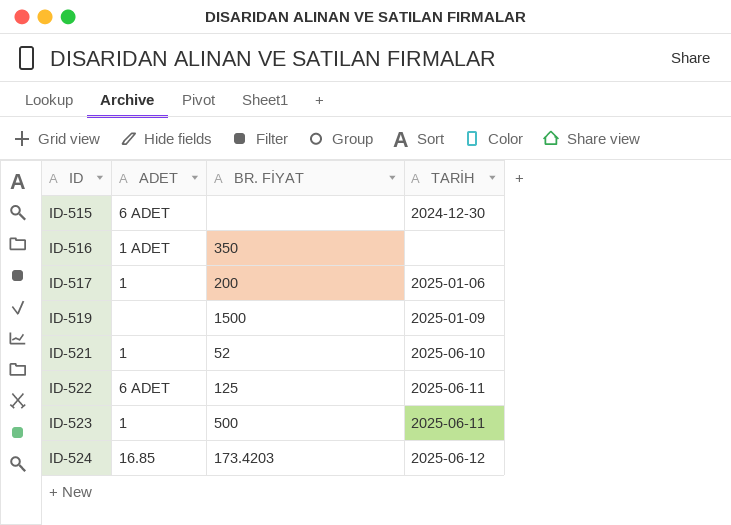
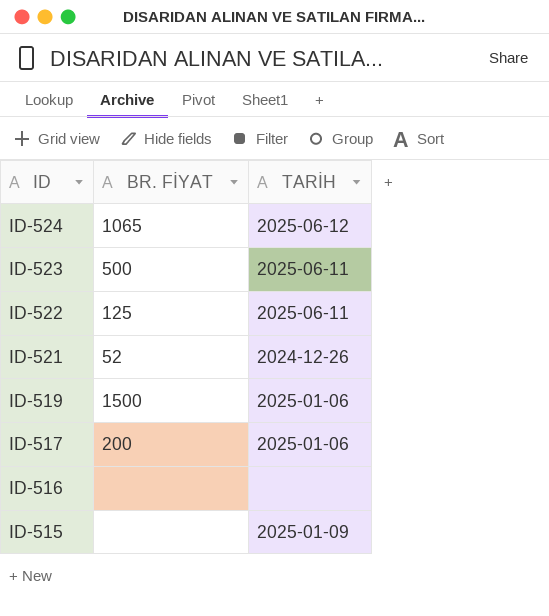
row order: ID ascending -> ID descending
column ADET | position: 2 -> none
ID-524 | BR. FİYAT: 173.4203 -> 1065
ID-521 | TARİH: 2025-06-10 -> 2024-12-26
ID-519 | TARİH: 2025-01-09 -> 2025-01-06
ID-516 | BR. FİYAT: 350 -> none
ID-515 | TARİH: 2024-12-30 -> 2025-01-09

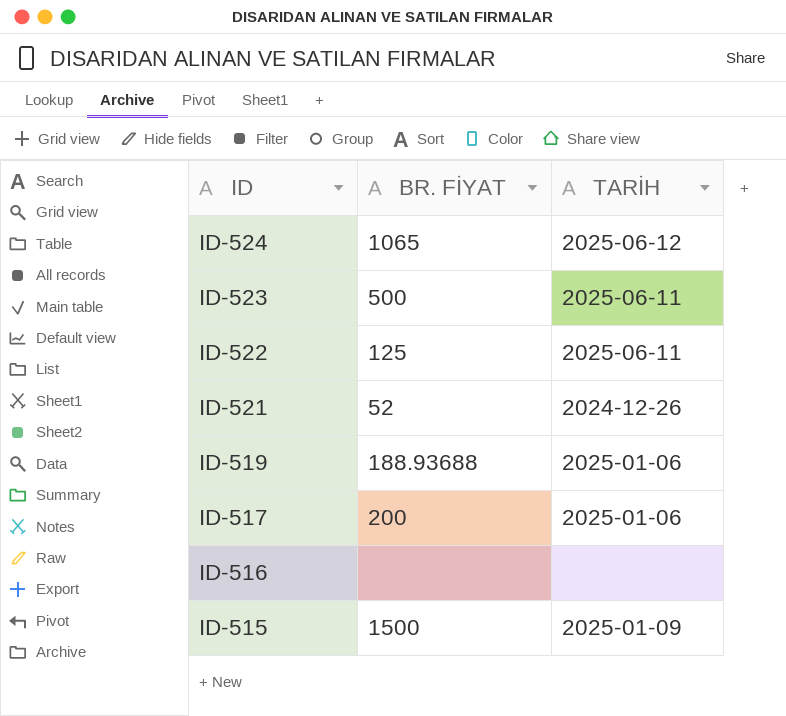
ID-519 | BR. FİYAT: 1500 -> 188.93688
ID-515 | BR. FİYAT: none -> 1500

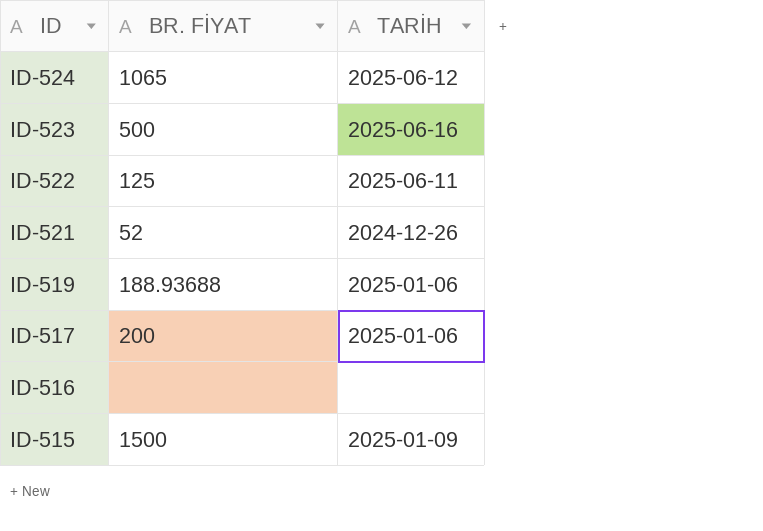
ID-523 | TARİH: 2025-06-11 -> 2025-06-16

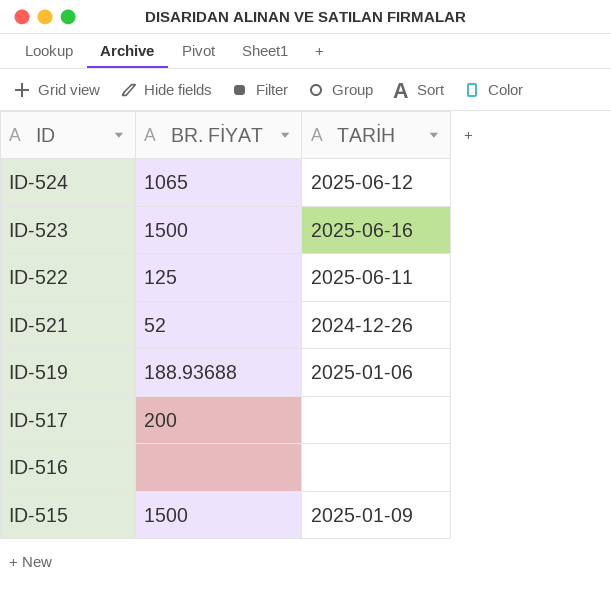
ID-523 | BR. FİYAT: 500 -> 1500
ID-517 | TARİH: 2025-01-06 -> none

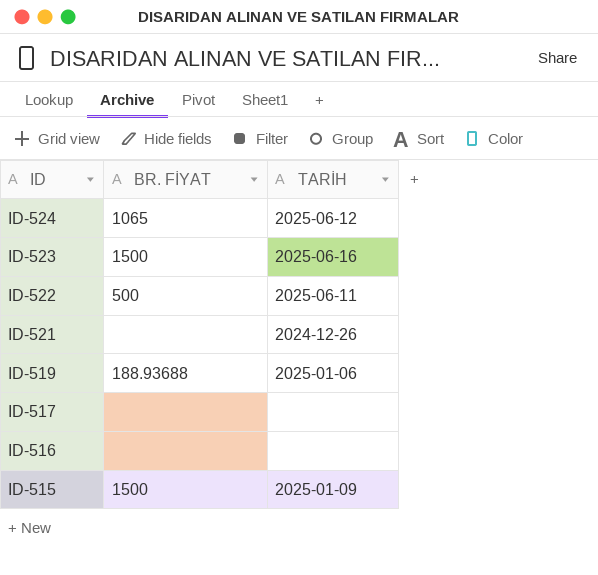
ID-522 | BR. FİYAT: 125 -> 500
ID-521 | BR. FİYAT: 52 -> none
ID-517 | BR. FİYAT: 200 -> none

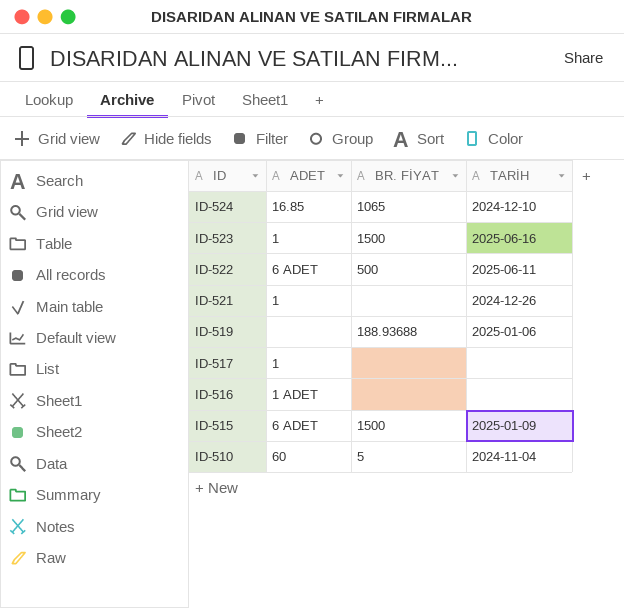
column ADET | position: none -> 2
ID-524 | TARİH: 2025-06-12 -> 2024-12-10
row ID-510: none -> 60 | 5 | 2024-11-04

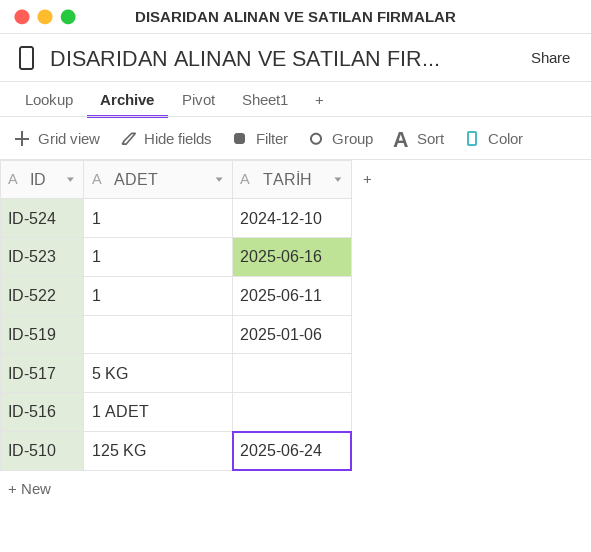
column BR. FİYAT | position: 3 -> none
row ID-521: 1 | none | 2024-12-26 -> none
row ID-515: 6 ADET | 1500 | 2025-01-09 -> none
ID-524 | ADET: 16.85 -> 1
ID-522 | ADET: 6 ADET -> 1
ID-517 | ADET: 1 -> 5 KG
ID-510 | ADET: 60 -> 125 KG
ID-510 | TARİH: 2024-11-04 -> 2025-06-24

